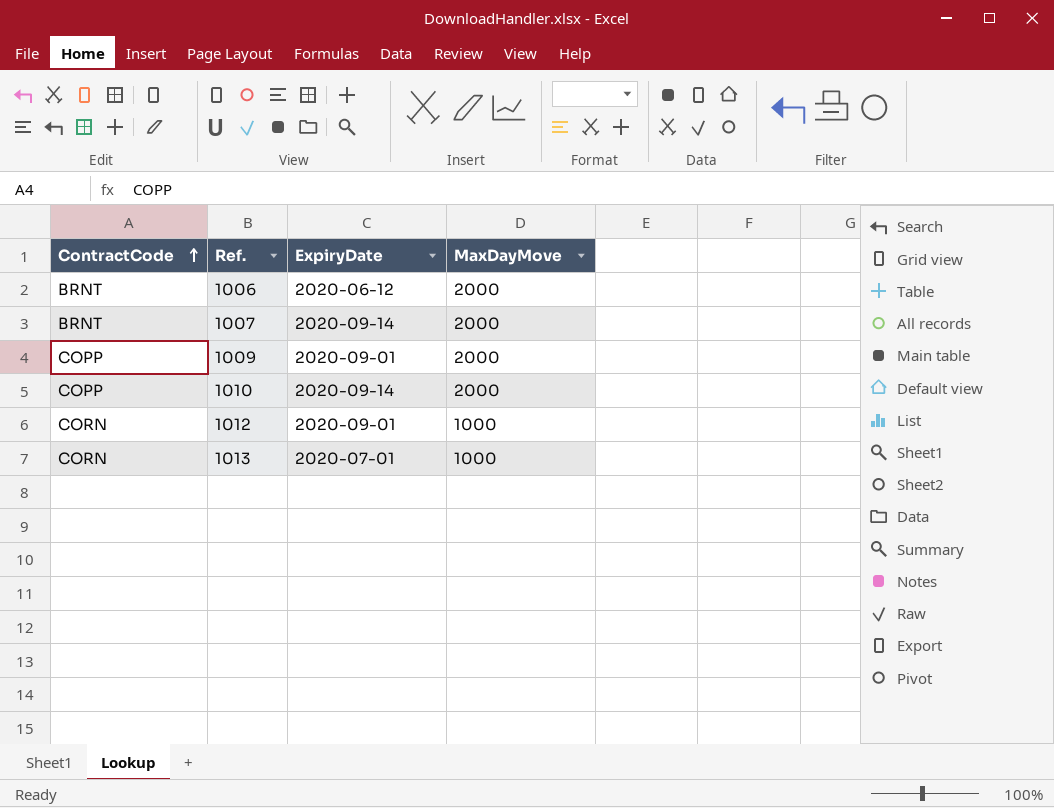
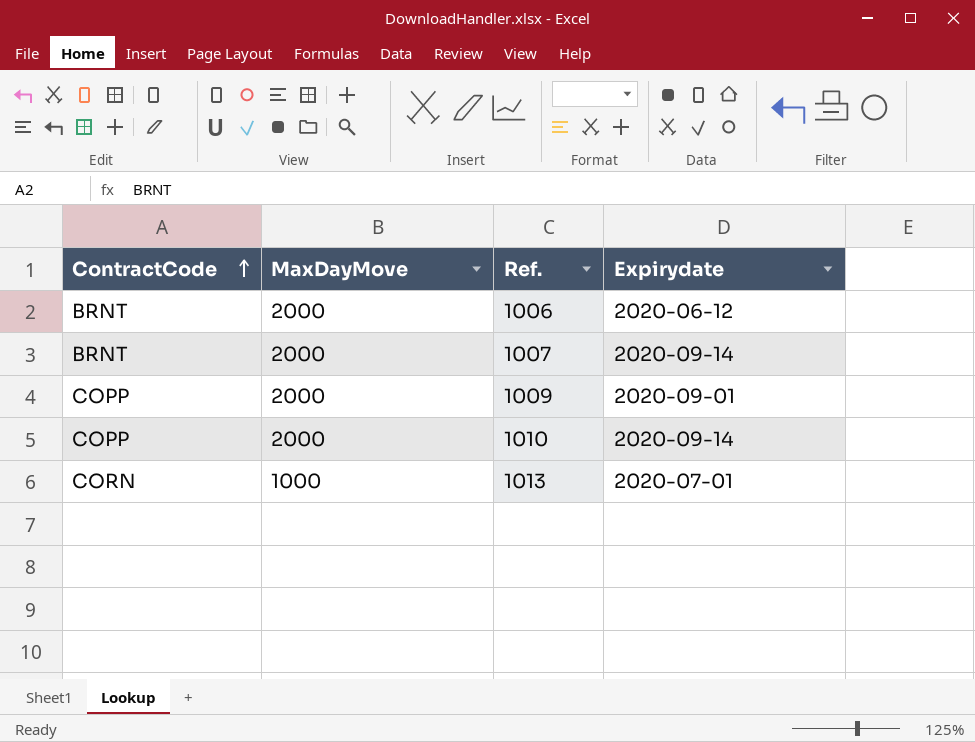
column MaxDayMove | position: 4 -> 2
column name: ExpiryDate -> Expirydate
row 1012: CORN | 2020-09-01 | 1000 -> none

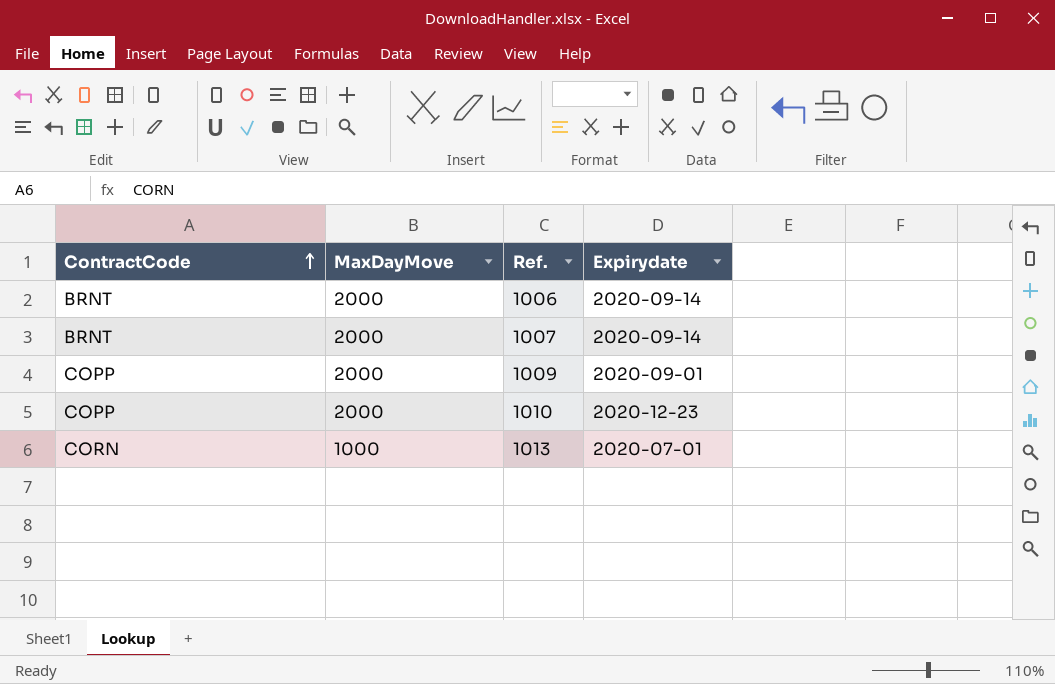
1006 | Expirydate: 2020-06-12 -> 2020-09-14
1010 | Expirydate: 2020-09-14 -> 2020-12-23

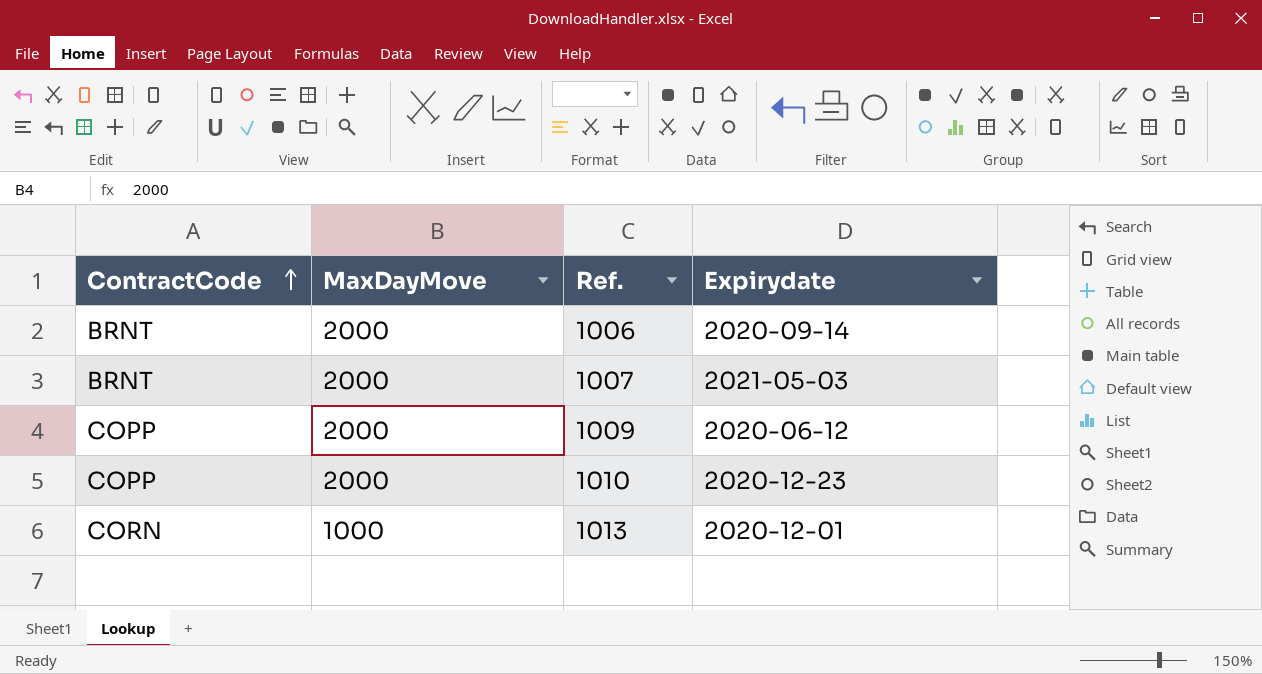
1007 | Expirydate: 2020-09-14 -> 2021-05-03
1009 | Expirydate: 2020-09-01 -> 2020-06-12
1013 | Expirydate: 2020-07-01 -> 2020-12-01

